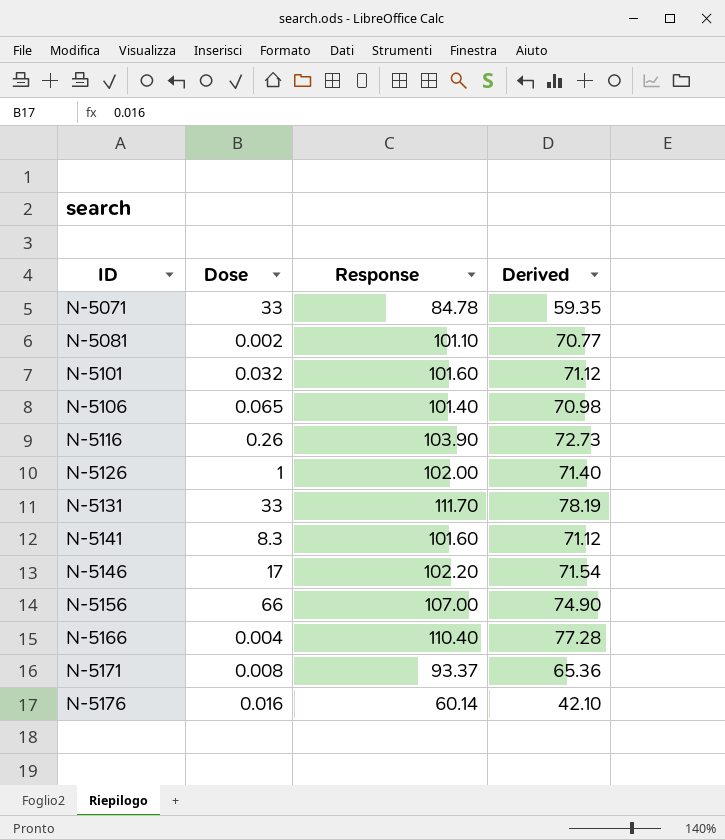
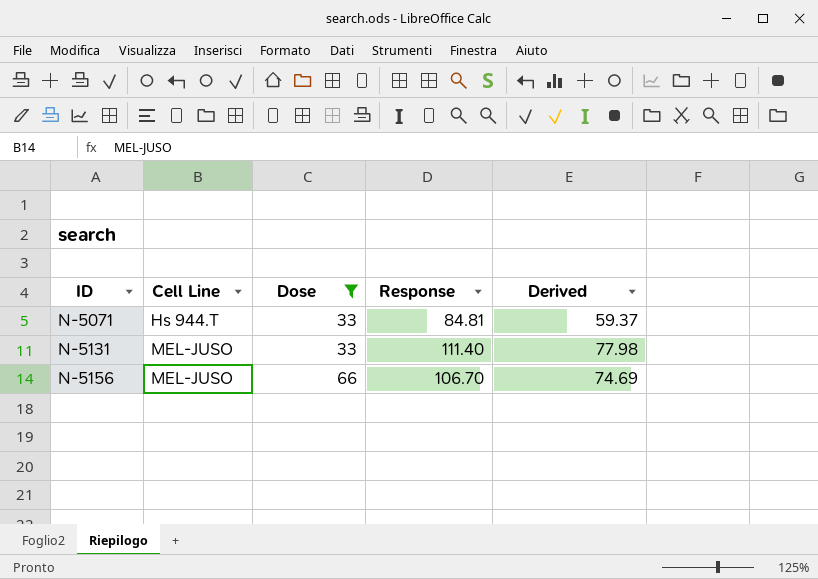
filter: none -> Dose >= 33
column Cell Line | position: none -> 2
N-5071 | Response: 84.78 -> 84.81
N-5071 | Derived: 59.35 -> 59.37
N-5131 | Response: 111.70 -> 111.40
N-5131 | Derived: 78.19 -> 77.98
N-5156 | Response: 107.00 -> 106.70
N-5156 | Derived: 74.90 -> 74.69

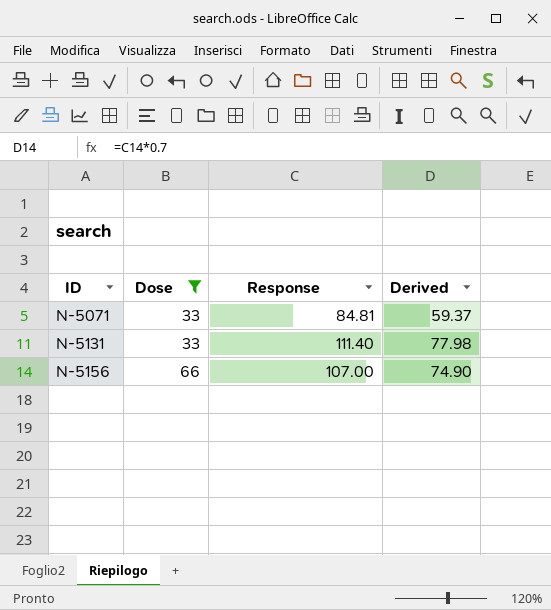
column Cell Line | position: 2 -> none
N-5156 | Response: 106.70 -> 107.00
N-5156 | Derived: 74.69 -> 74.90

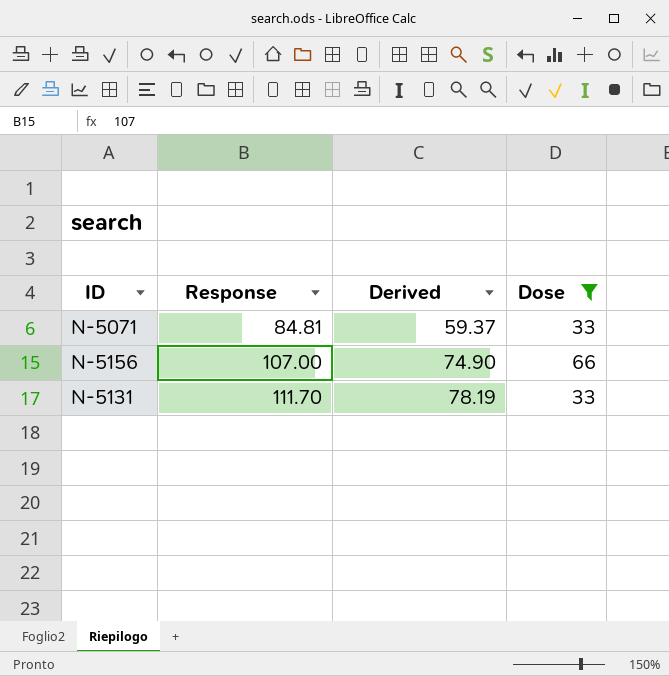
row order: ID ascending -> Response ascending
column Dose | position: 2 -> 4
N-5131 | Response: 111.40 -> 111.70
N-5131 | Derived: 77.98 -> 78.19

